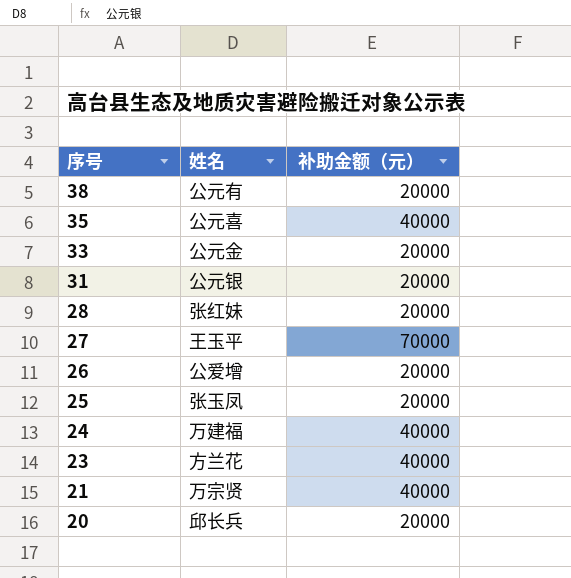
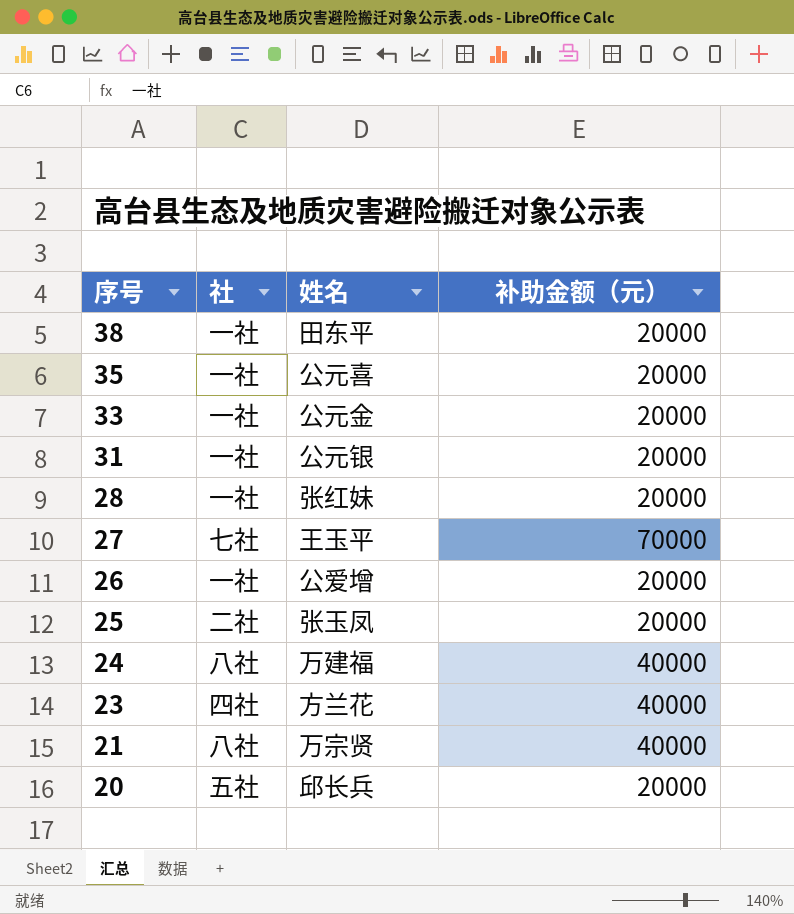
column 社 | position: none -> 2
38 | 姓名: 公元有 -> 田东平
35 | 补助金额（元）: 40000 -> 20000

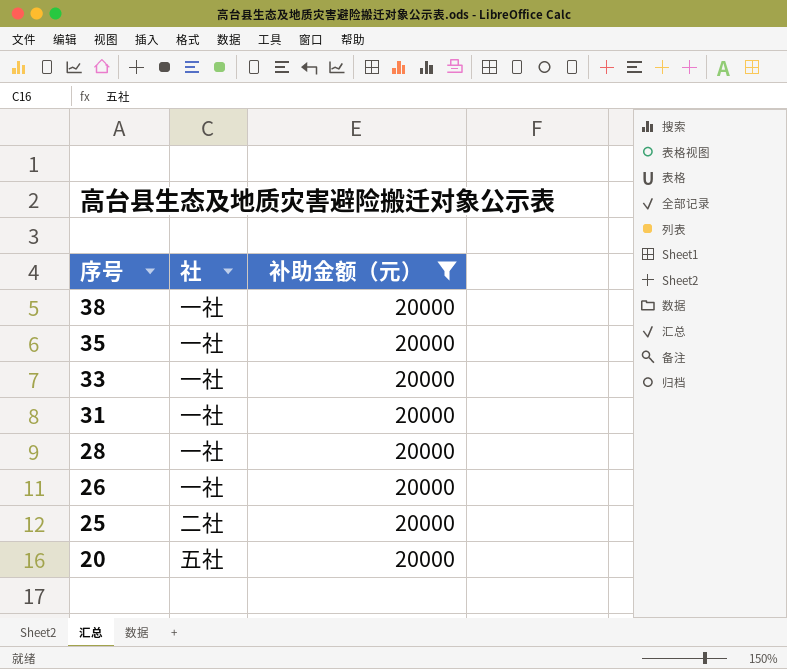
filter: none -> 补助金额（元） = 20000
column 姓名 | position: 3 -> none

